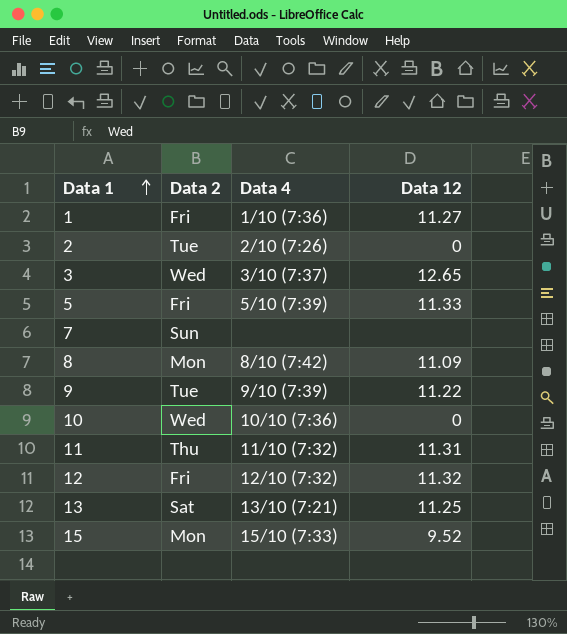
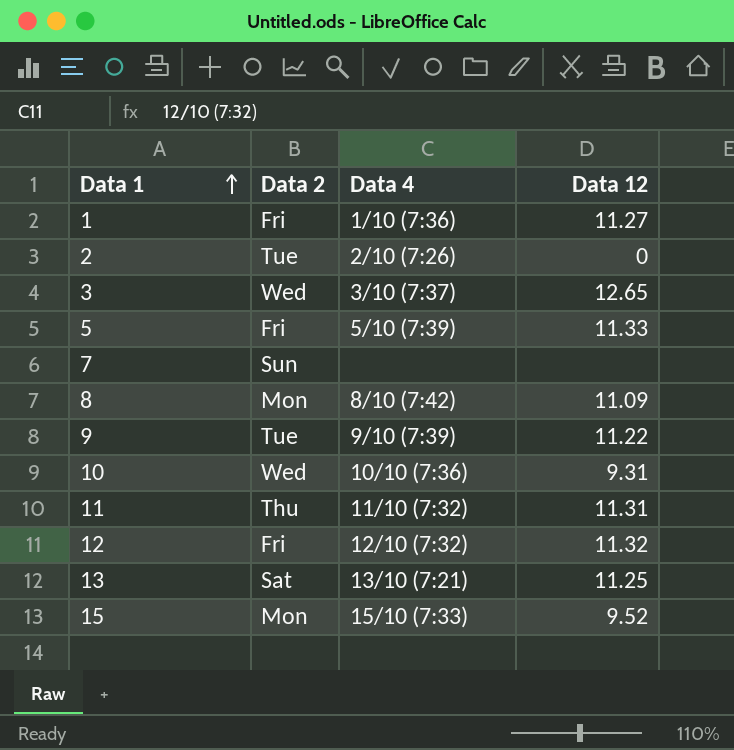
10 | Data 12: 0 -> 9.31

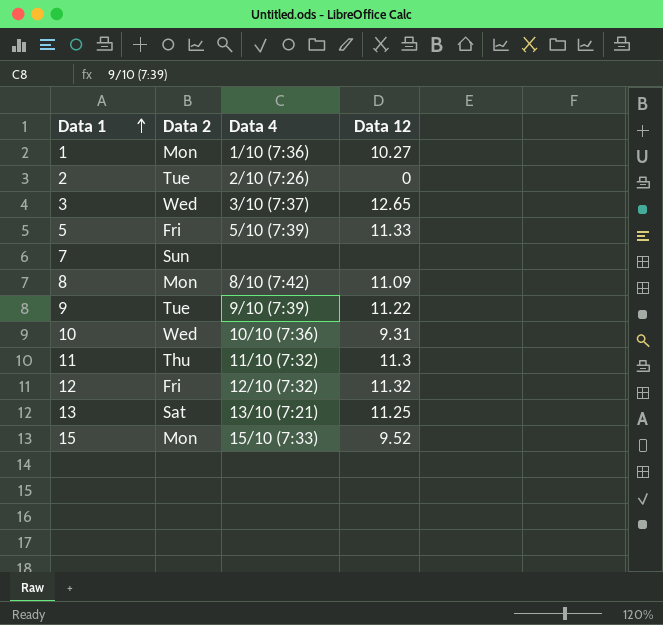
1 | Data 2: Fri -> Mon
1 | Data 12: 11.27 -> 10.27
11 | Data 12: 11.31 -> 11.3

